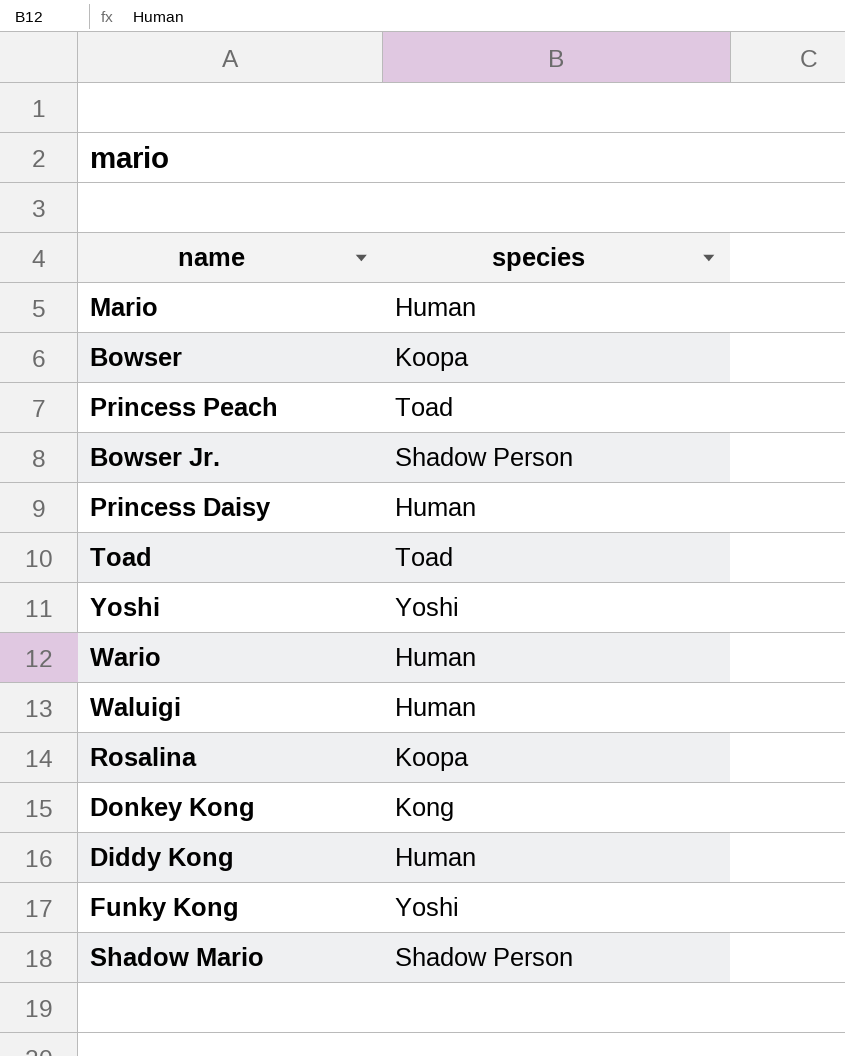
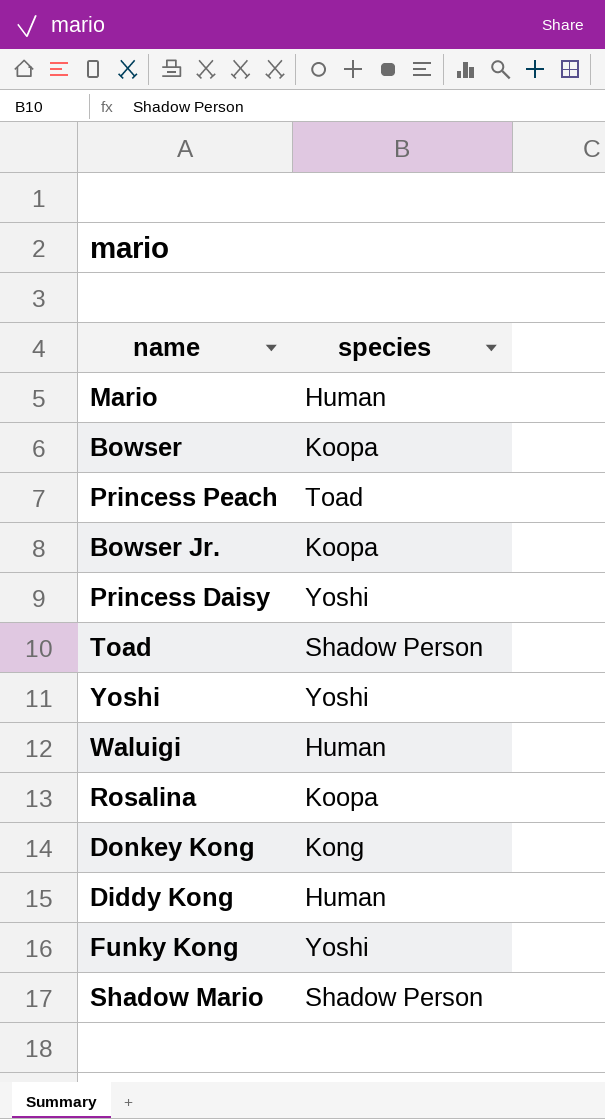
row Wario: Human -> none
Bowser Jr. | species: Shadow Person -> Koopa
Princess Daisy | species: Human -> Yoshi
Toad | species: Toad -> Shadow Person

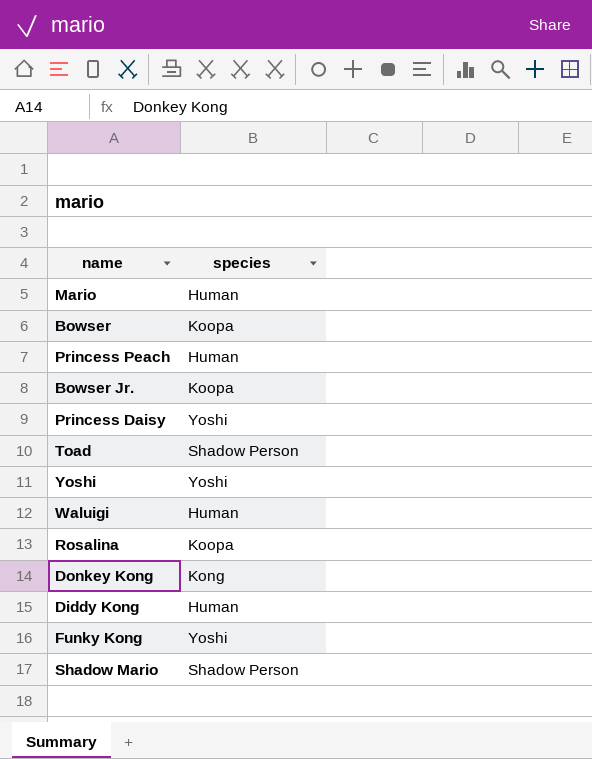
Princess Peach | species: Toad -> Human

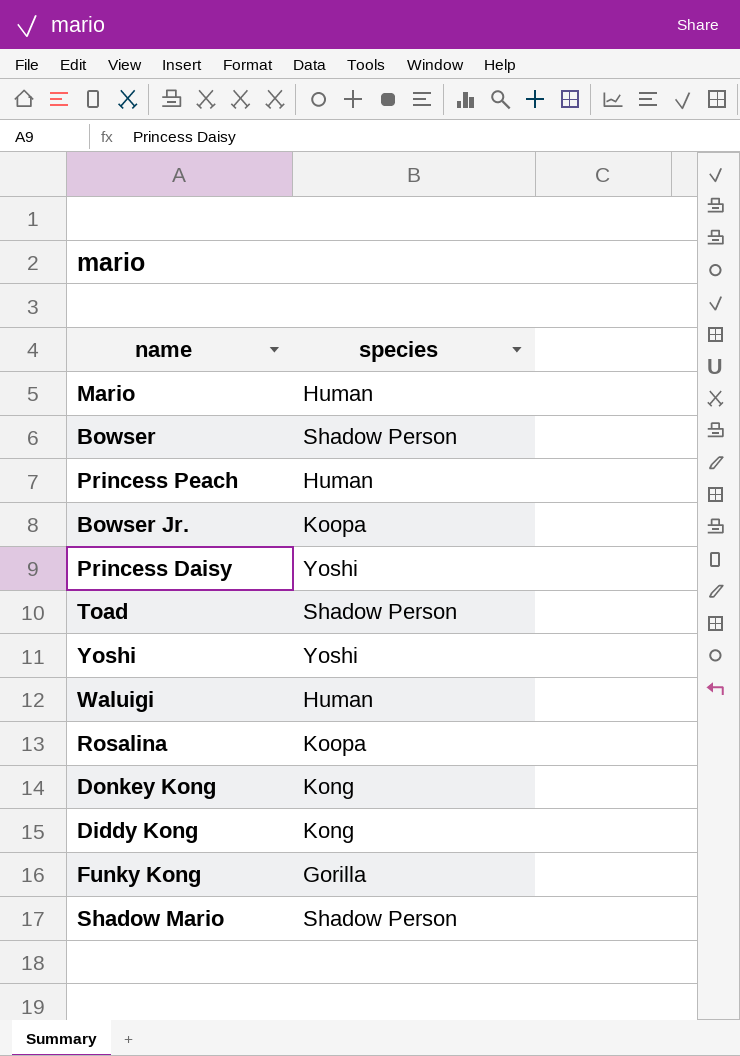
Bowser | species: Koopa -> Shadow Person
Diddy Kong | species: Human -> Kong
Funky Kong | species: Yoshi -> Gorilla

